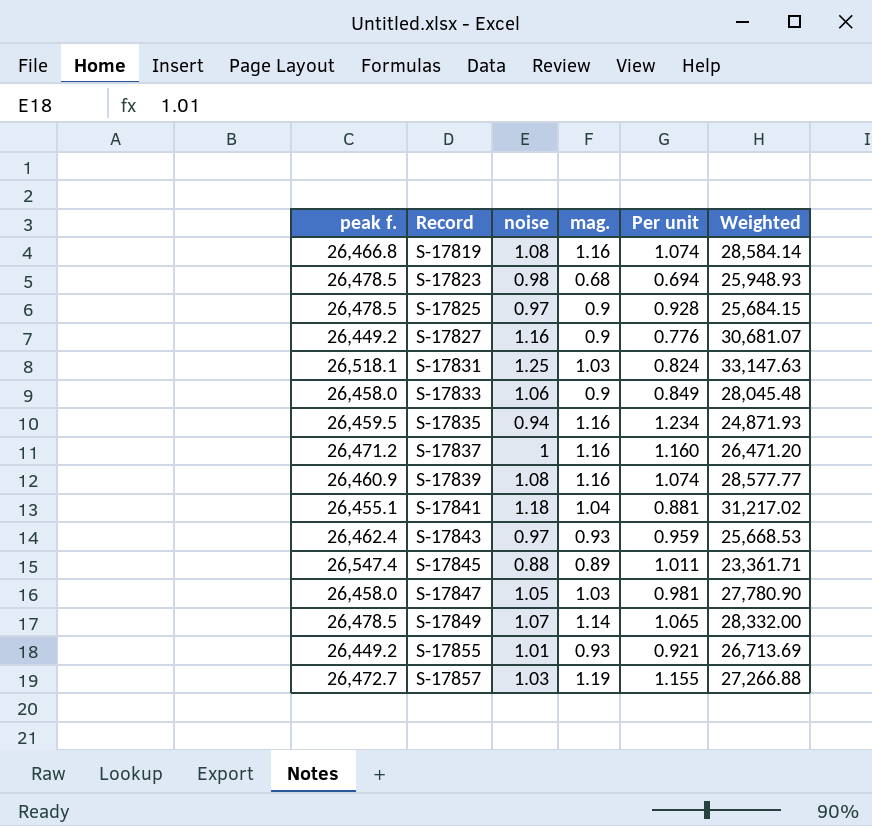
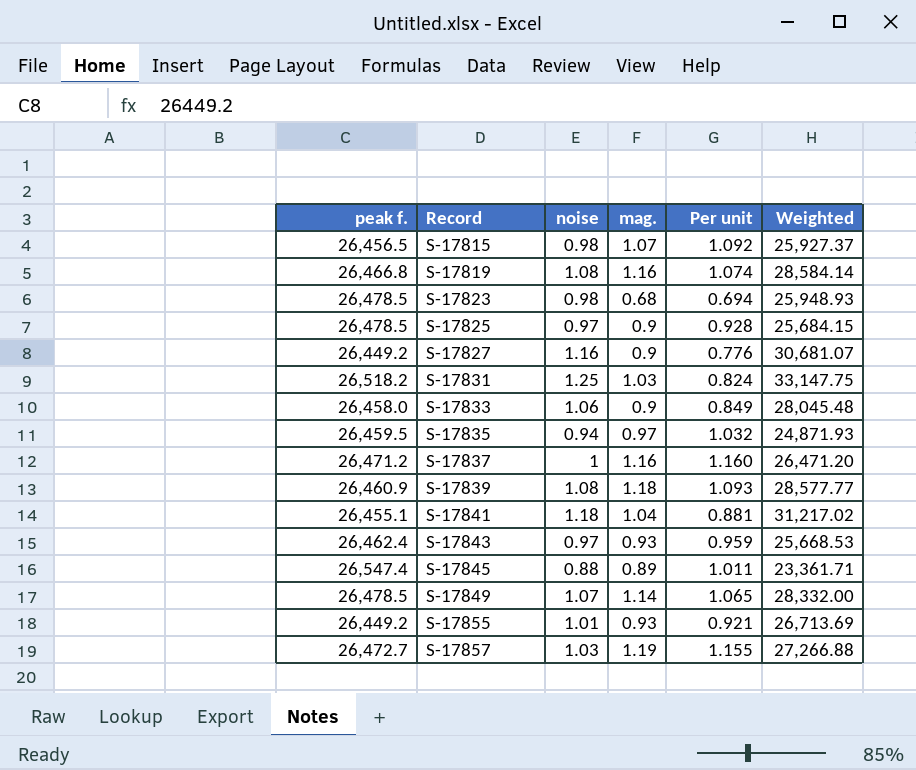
row S-17847: 26,458.0 | 1.05 | 1.03 | 0.981 | 27,780.90 -> none
row S-17815: none -> 26,456.5 | 0.98 | 1.07 | 1.092 | 25,927.37
S-17831 | peak f.: 26,518.1 -> 26,518.2
S-17831 | Weighted: 33,147.63 -> 33,147.75
S-17835 | mag.: 1.16 -> 0.97
S-17835 | Per unit: 1.234 -> 1.032
S-17839 | mag.: 1.16 -> 1.18
S-17839 | Per unit: 1.074 -> 1.093

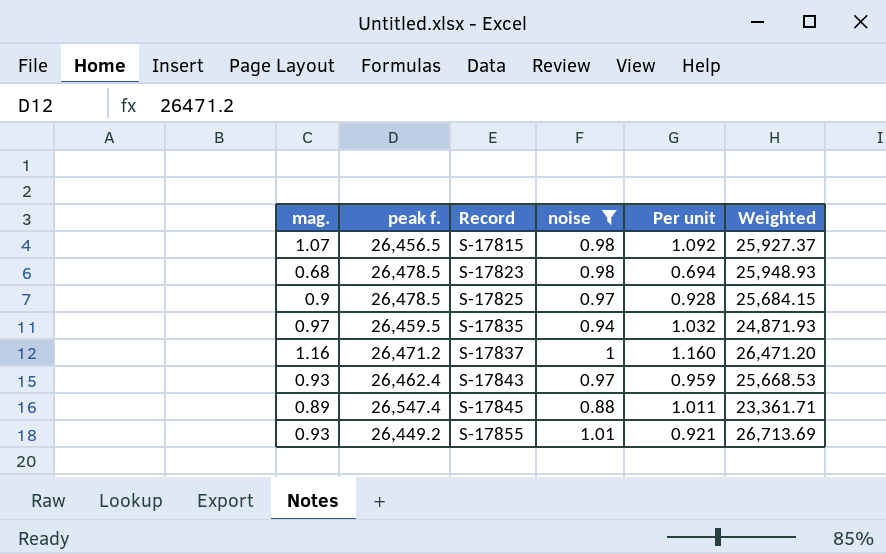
filter: none -> noise <= 1.01
column mag. | position: 4 -> 1

